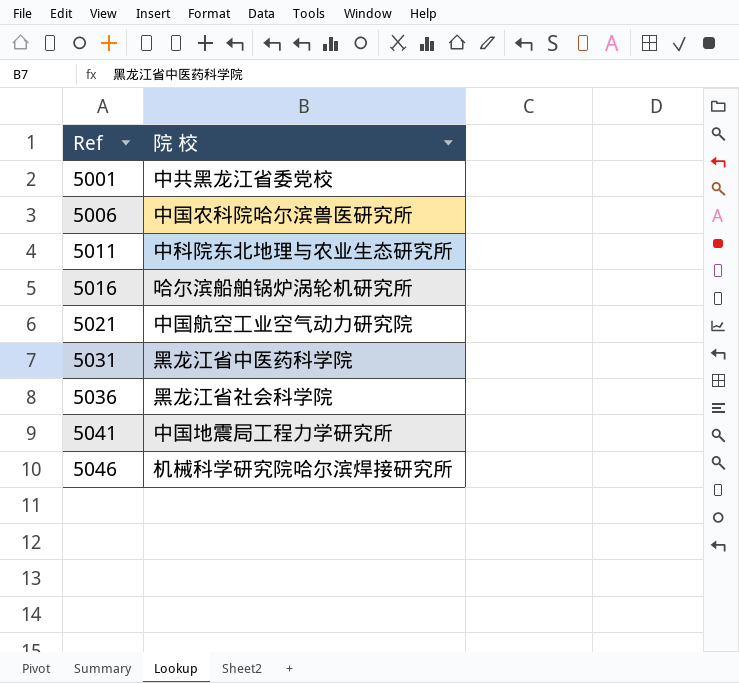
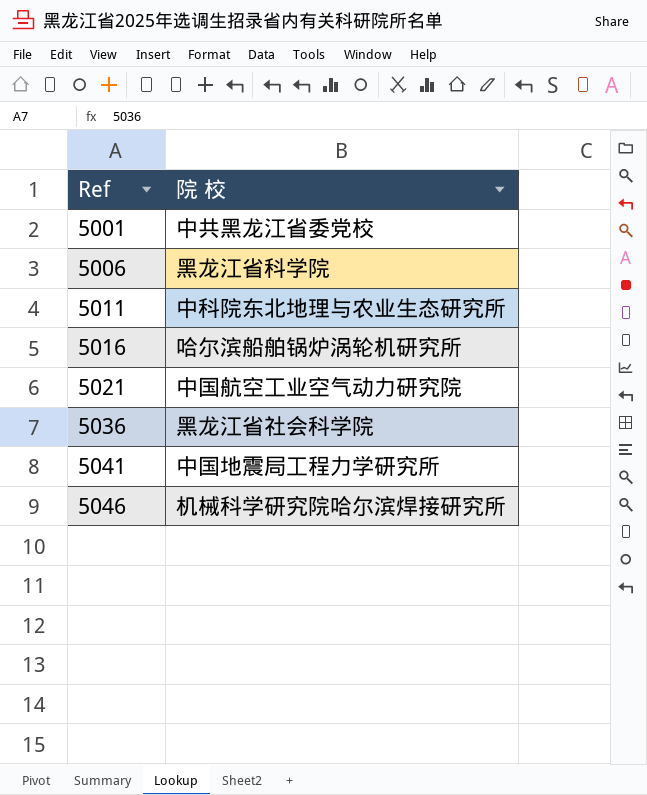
row 5031: 黑龙江省中医药科学院 -> none
5006 | 院 校: 中国农科院哈尔滨兽医研究所 -> 黑龙江省科学院

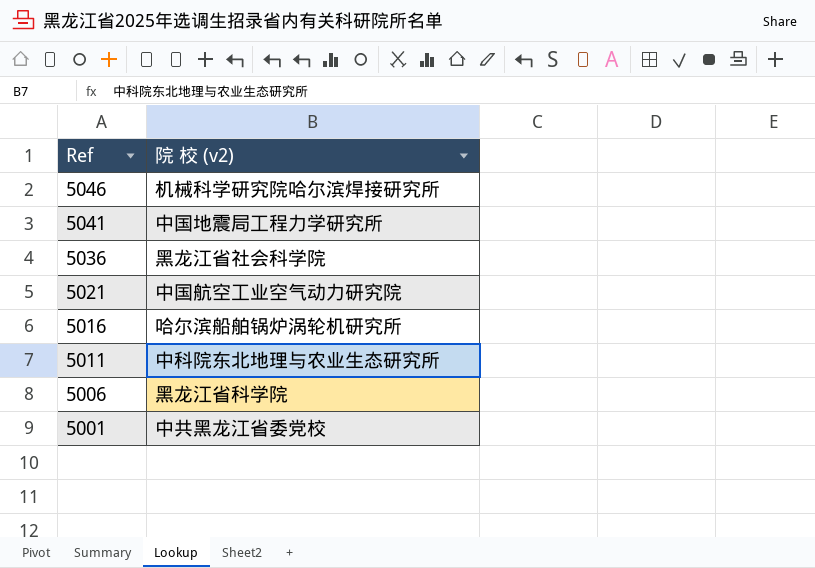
row order: Ref ascending -> Ref descending
column name: 院 校 -> 院 校 (v2)

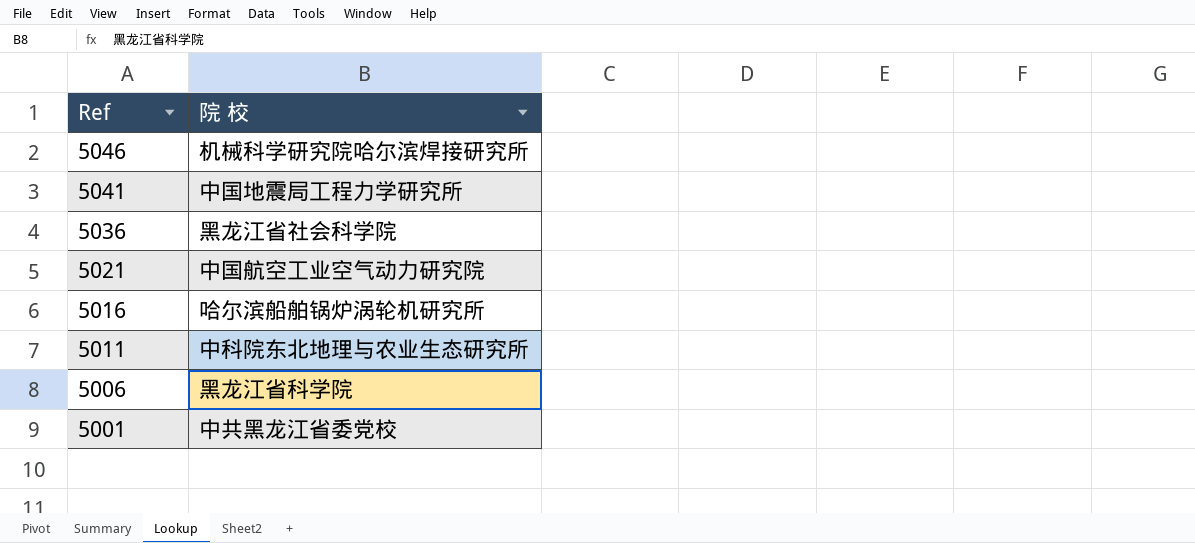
column name: 院 校 (v2) -> 院 校

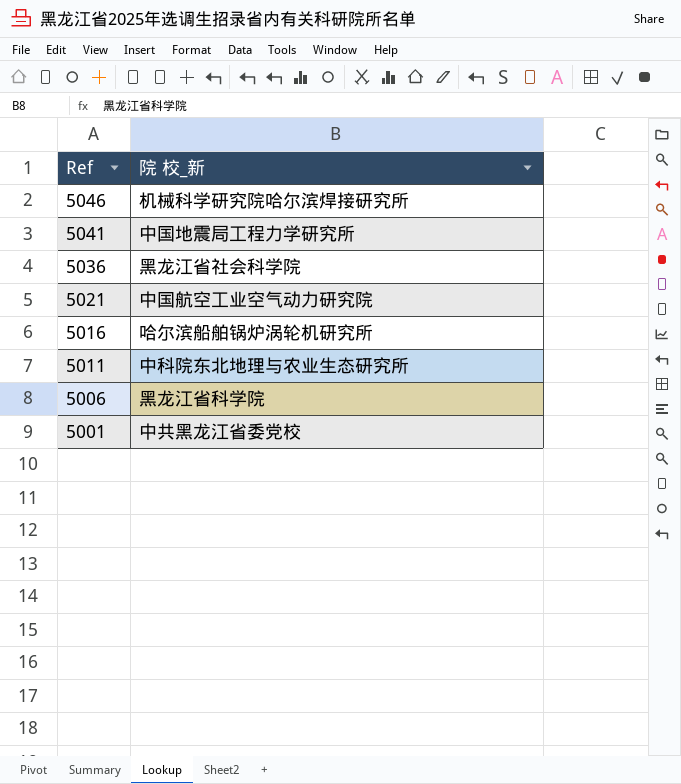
column name: 院 校 -> 院 校_新

